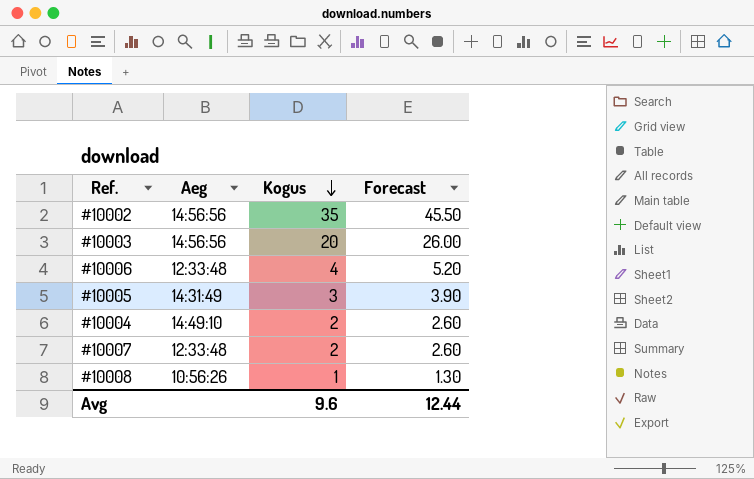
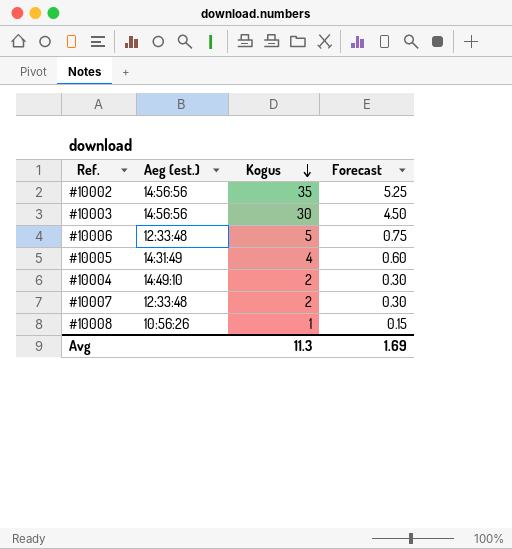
column name: Aeg -> Aeg (est.)
column Forecast | formula: [Kogus] * 1.3 -> [Kogus] * 0.15
#10003 | Kogus: 20 -> 30
#10006 | Kogus: 4 -> 5
#10005 | Kogus: 3 -> 4
Avg | Kogus: 9.6 -> 11.3
Avg | Forecast: 12.44 -> 1.69

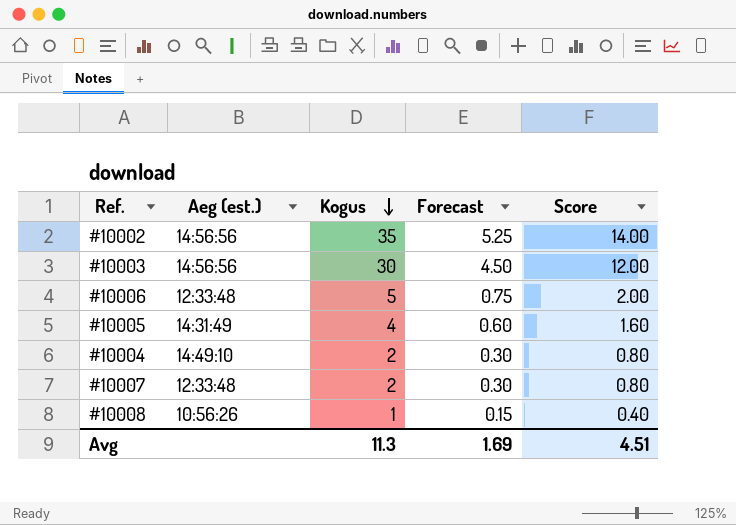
column Score | formula: none -> [Kogus] * 0.4

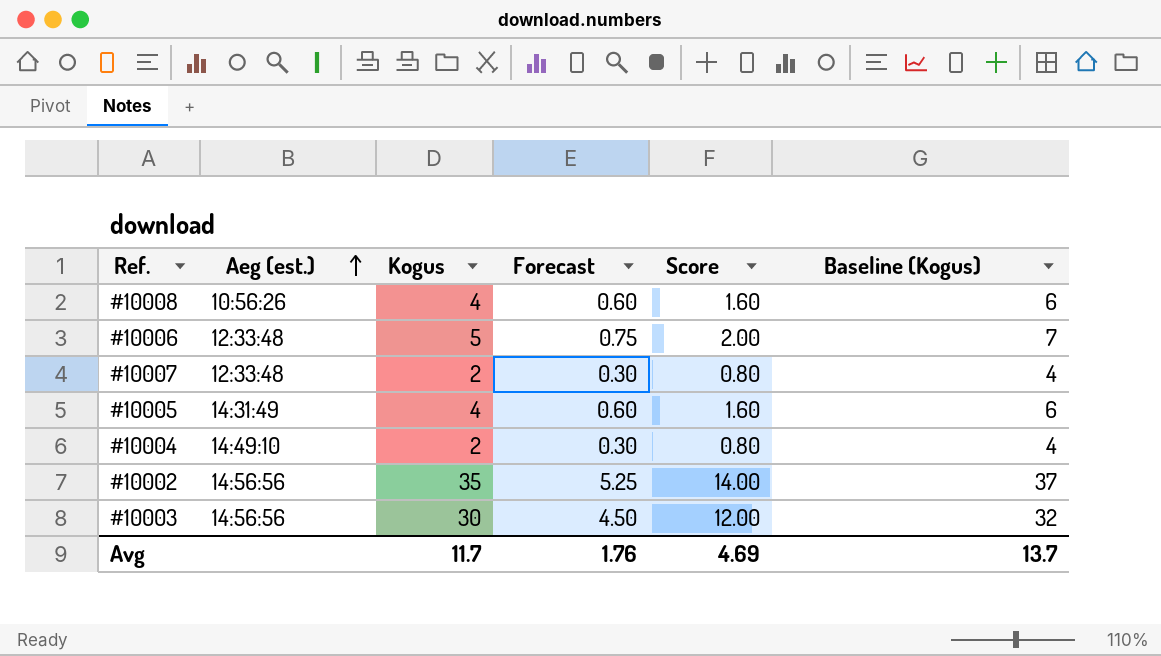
row order: Kogus descending -> Aeg (est.) ascending
column Baseline (Kogus) | formula: none -> [Kogus] + 2
#10008 | Kogus: 1 -> 4
#10008 | Forecast: 0.15 -> 0.60
#10008 | Score: 0.40 -> 1.60
Avg | Kogus: 11.3 -> 11.7
Avg | Forecast: 1.69 -> 1.76
Avg | Score: 4.51 -> 4.69

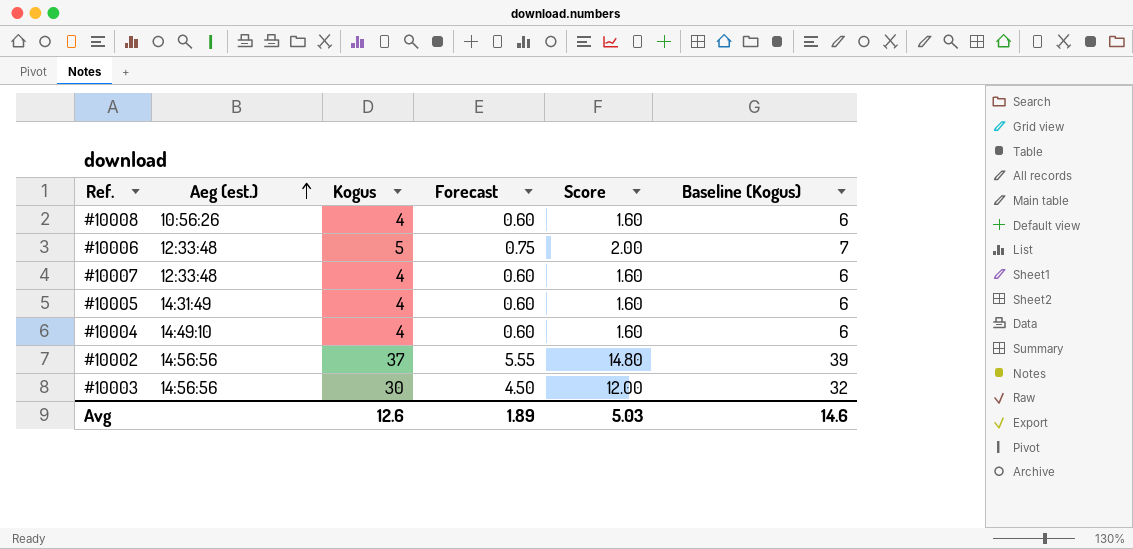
#10007 | Kogus: 2 -> 4
#10007 | Forecast: 0.30 -> 0.60
#10007 | Score: 0.80 -> 1.60
#10007 | Baseline (Kogus): 4 -> 6
#10004 | Kogus: 2 -> 4
#10004 | Forecast: 0.30 -> 0.60
#10004 | Score: 0.80 -> 1.60
#10004 | Baseline (Kogus): 4 -> 6
#10002 | Kogus: 35 -> 37
#10002 | Forecast: 5.25 -> 5.55
#10002 | Score: 14.00 -> 14.80
#10002 | Baseline (Kogus): 37 -> 39
Avg | Kogus: 11.7 -> 12.6
Avg | Forecast: 1.76 -> 1.89
Avg | Score: 4.69 -> 5.03
Avg | Baseline (Kogus): 13.7 -> 14.6

